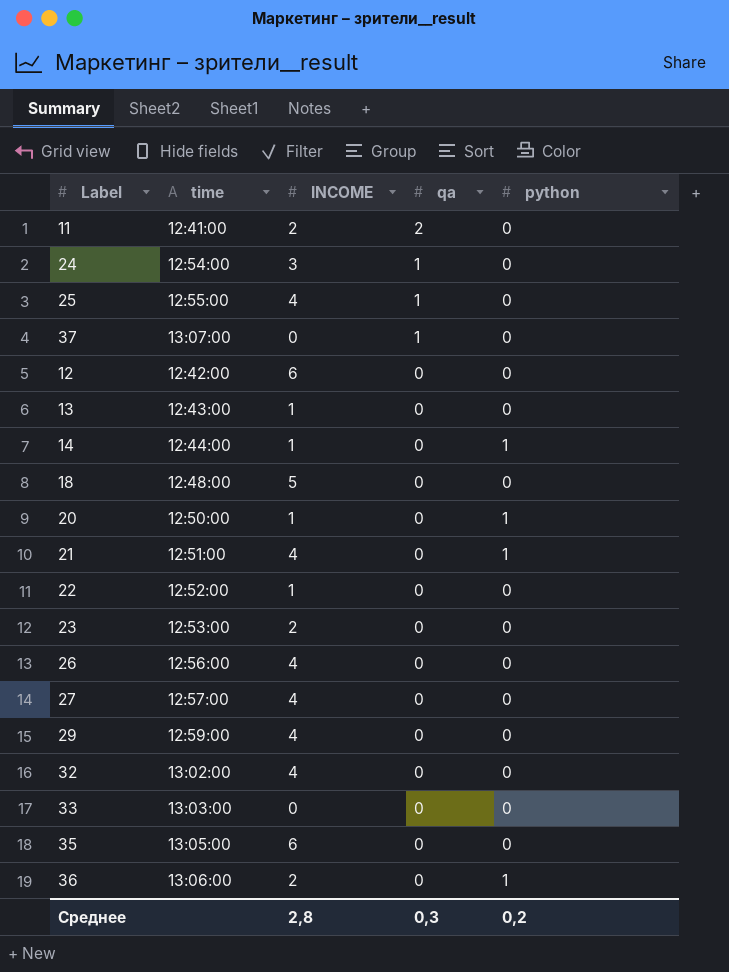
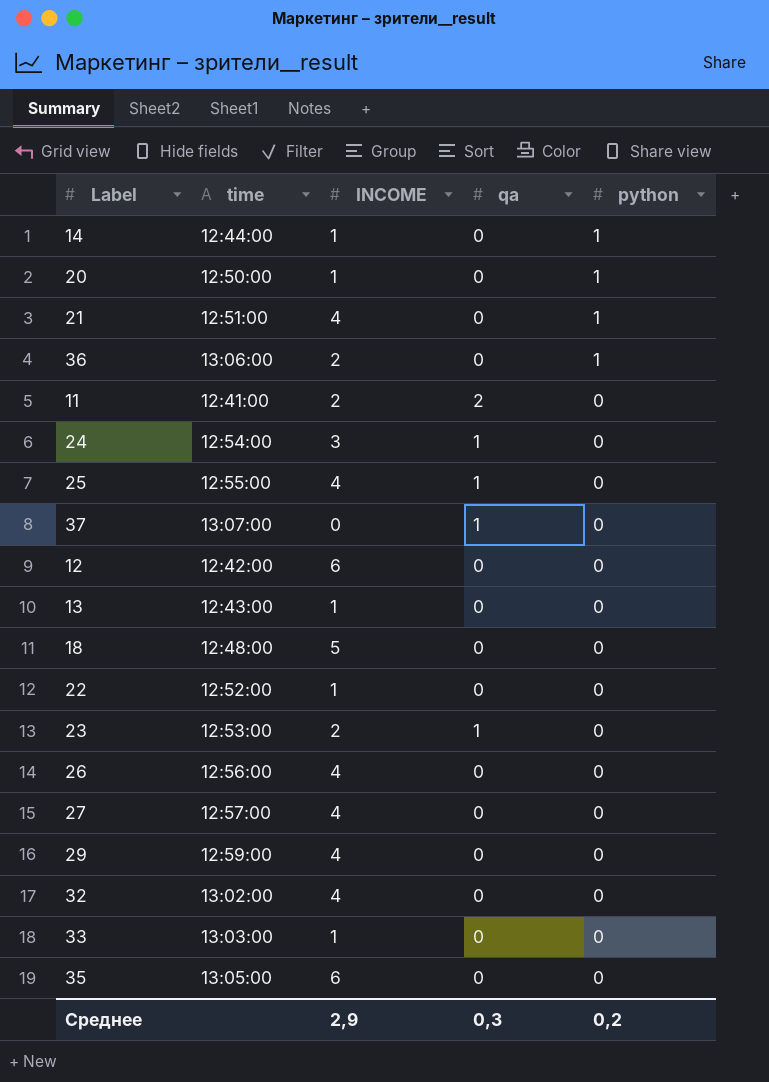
row order: qa descending -> python descending
23 | qa: 0 -> 1
33 | INCOME: 0 -> 1
Среднее | INCOME: 2,8 -> 2,9

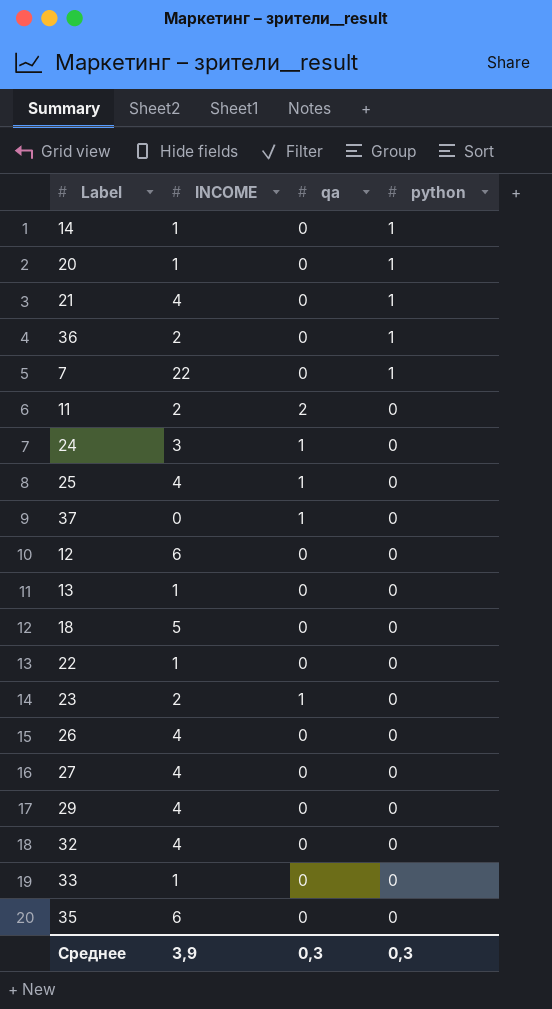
column time | position: 2 -> none
row 7: none -> 22 | 0 | 1
Среднее | INCOME: 2,9 -> 3,9
Среднее | python: 0,2 -> 0,3

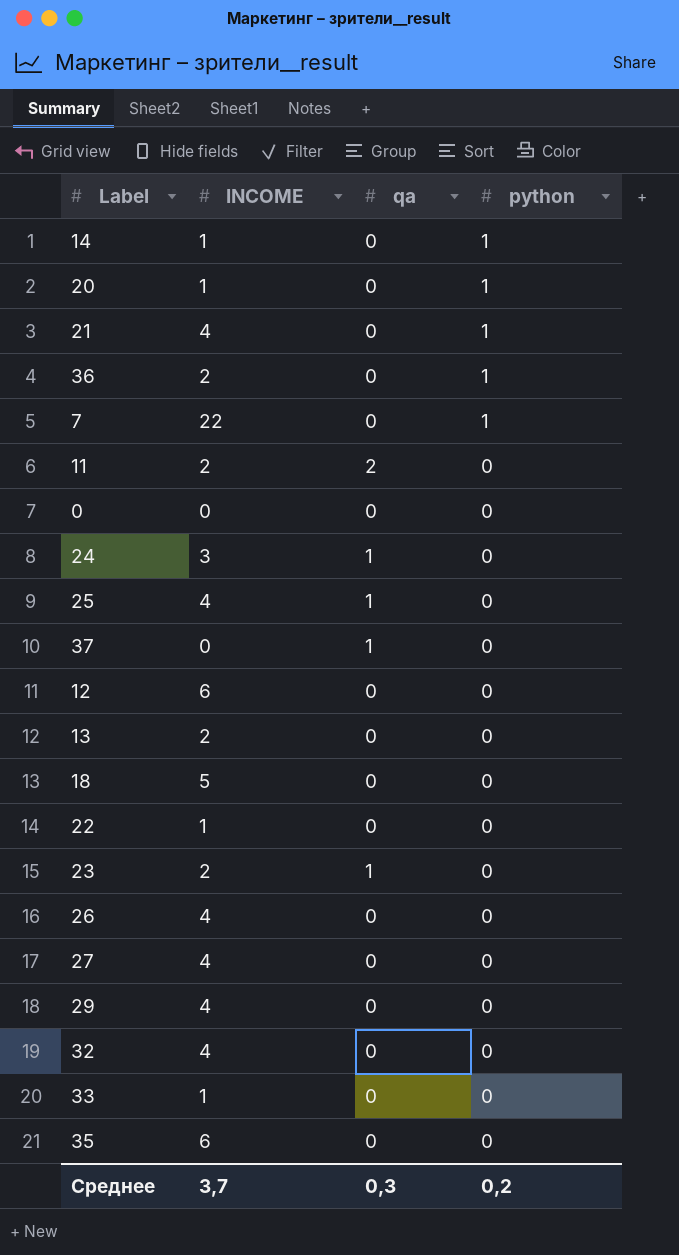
row 0: none -> 0 | 0 | 0
13 | INCOME: 1 -> 2
Среднее | INCOME: 3,9 -> 3,7
Среднее | python: 0,3 -> 0,2

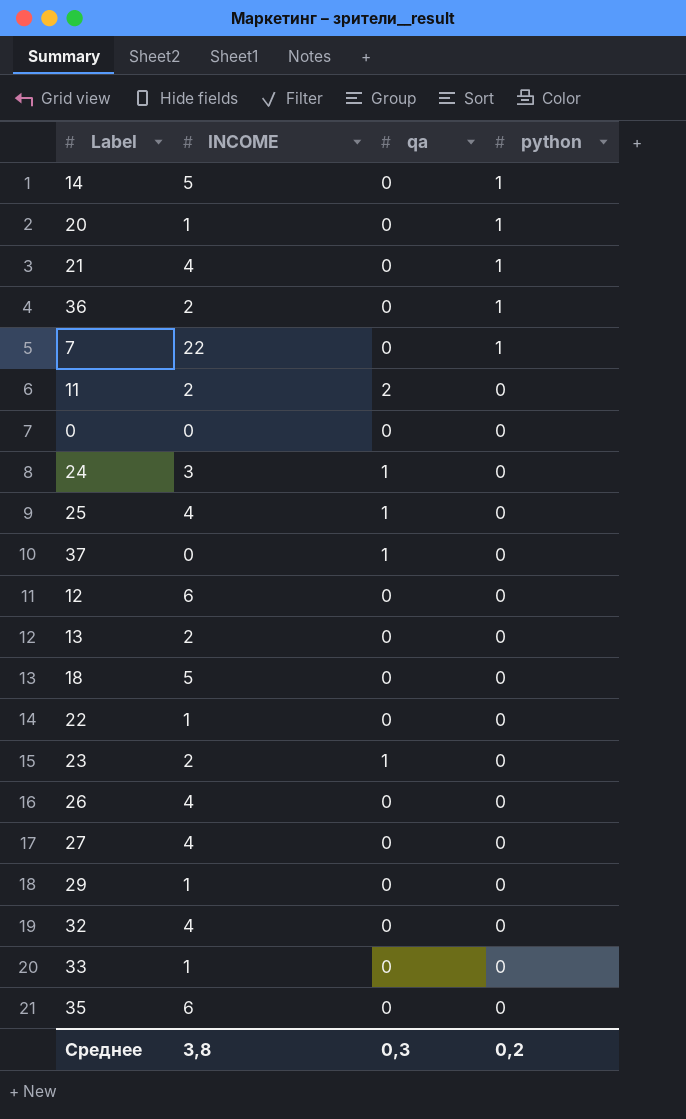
14 | INCOME: 1 -> 5
29 | INCOME: 4 -> 1
Среднее | INCOME: 3,7 -> 3,8

